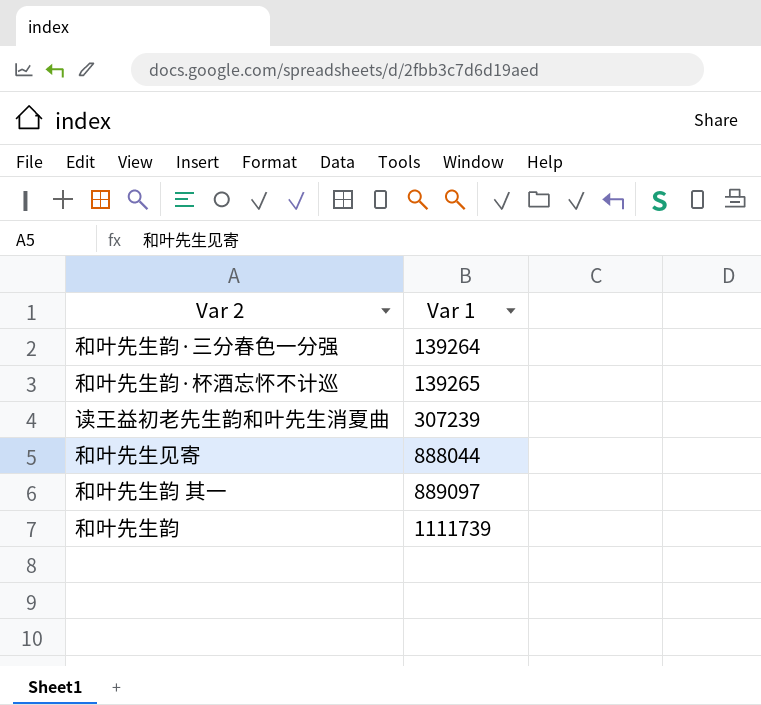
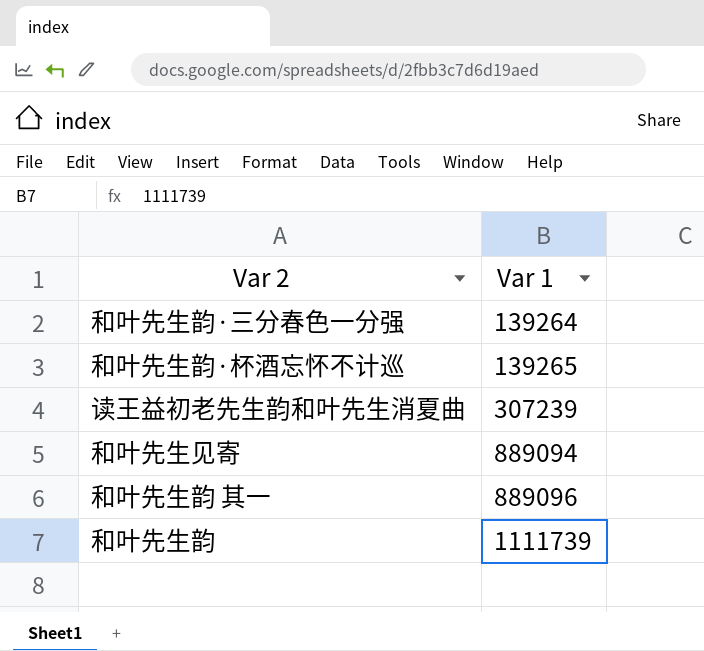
和叶先生见寄 | Var 1: 888044 -> 889094
和叶先生韵 其一 | Var 1: 889097 -> 889096

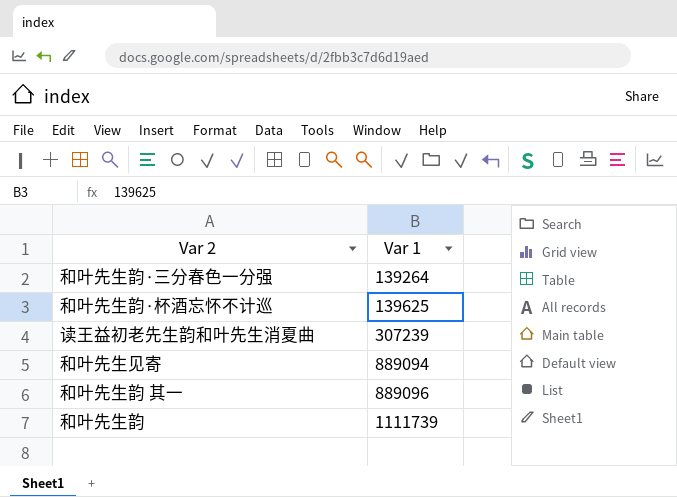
和叶先生韵·杯酒忘怀不计巡 | Var 1: 139265 -> 139625

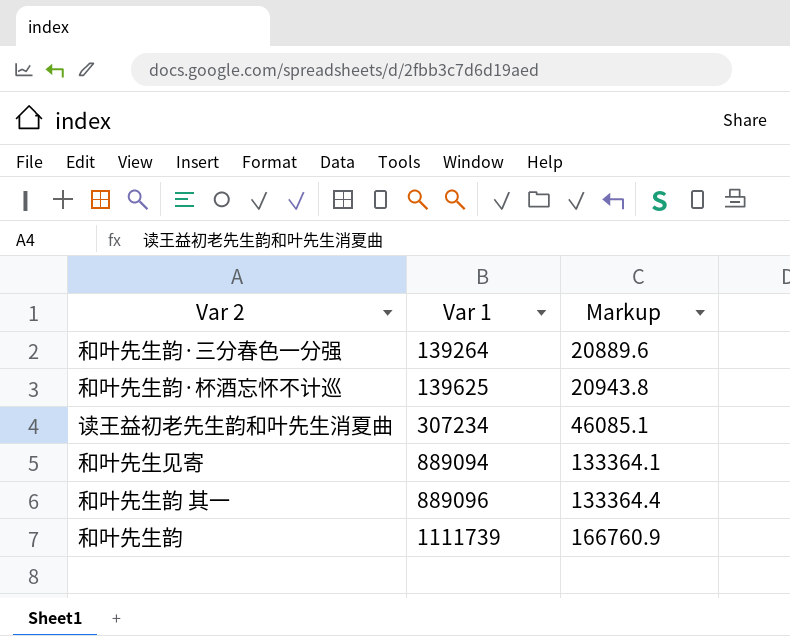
column Markup | formula: none -> [Var 1] * 0.15
读王益初老先生韵和叶先生消夏曲 | Var 1: 307239 -> 307234

